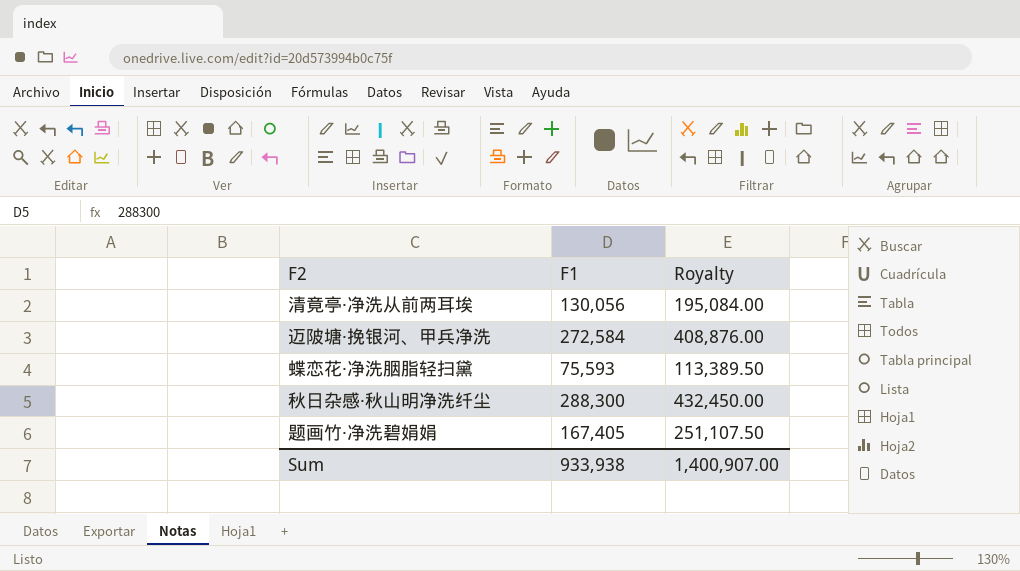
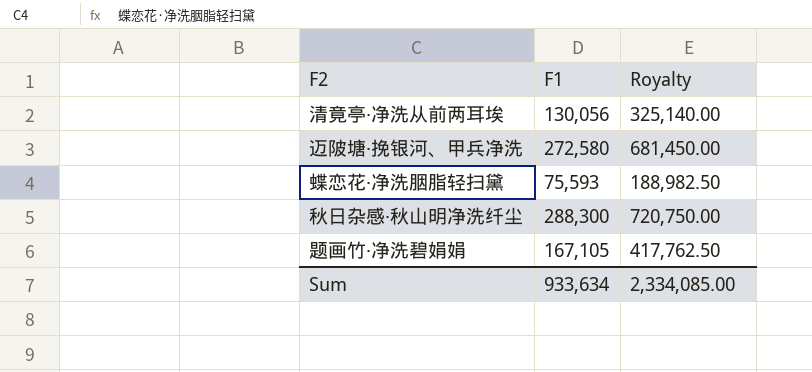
column Royalty | formula: [F1] * 1.5 -> [F1] * 2.5
迈陂塘·挽银河、甲兵净洗 | F1: 272,584 -> 272,580
题画竹·净洗碧娟娟 | F1: 167,405 -> 167,105
Sum | F1: 933,938 -> 933,634
Sum | Royalty: 1,400,907.00 -> 2,334,085.00

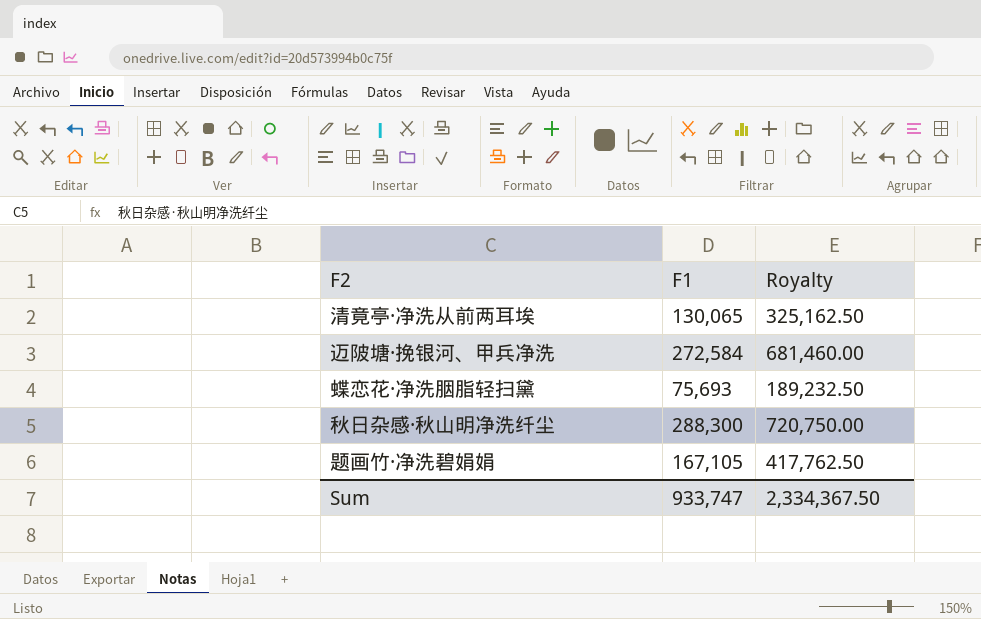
清竟亭·净洗从前两耳埃 | F1: 130,056 -> 130,065
清竟亭·净洗从前两耳埃 | Royalty: 325,140.00 -> 325,162.50
迈陂塘·挽银河、甲兵净洗 | F1: 272,580 -> 272,584
迈陂塘·挽银河、甲兵净洗 | Royalty: 681,450.00 -> 681,460.00
蝶恋花·净洗胭脂轻扫黛 | F1: 75,593 -> 75,693
蝶恋花·净洗胭脂轻扫黛 | Royalty: 188,982.50 -> 189,232.50
Sum | F1: 933,634 -> 933,747
Sum | Royalty: 2,334,085.00 -> 2,334,367.50

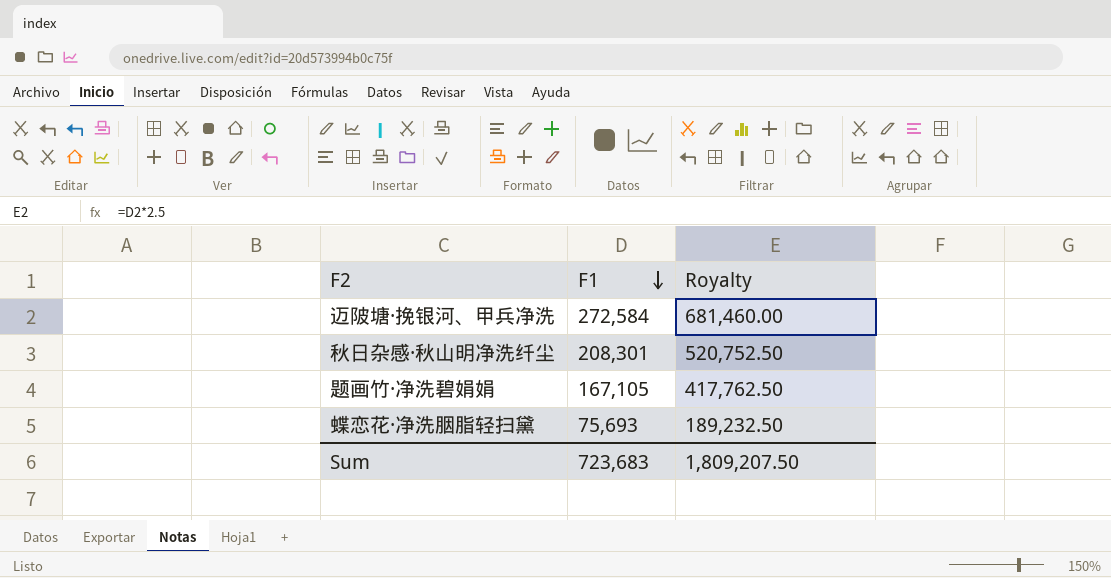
row order: none -> F1 descending
row 清竟亭·净洗从前两耳埃: 130,065 | 325,162.50 -> none
秋日杂感·秋山明净洗纤尘 | F1: 288,300 -> 208,301
秋日杂感·秋山明净洗纤尘 | Royalty: 720,750.00 -> 520,752.50
Sum | F1: 933,747 -> 723,683
Sum | Royalty: 2,334,367.50 -> 1,809,207.50

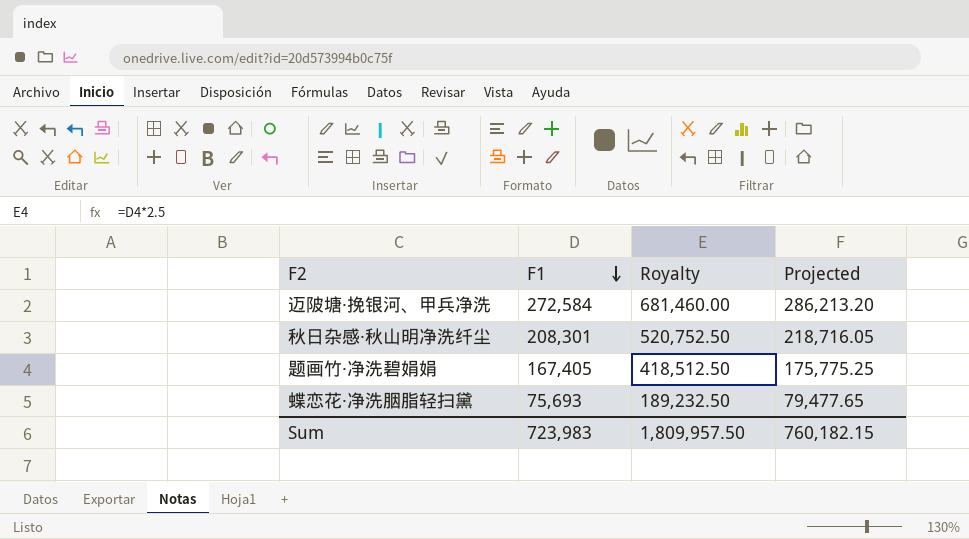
column Projected | formula: none -> [F1] * 1.05
题画竹·净洗碧娟娟 | F1: 167,105 -> 167,405
题画竹·净洗碧娟娟 | Royalty: 417,762.50 -> 418,512.50
Sum | F1: 723,683 -> 723,983
Sum | Royalty: 1,809,207.50 -> 1,809,957.50

